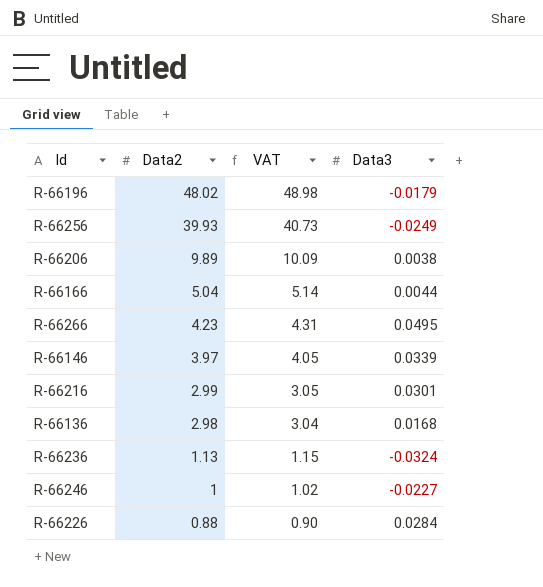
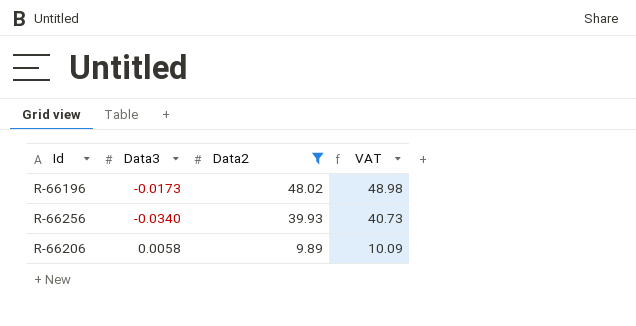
filter: none -> Data2 >= 9.89
column Data3 | position: 4 -> 2
R-66196 | Data3: -0.0179 -> -0.0173
R-66256 | Data3: -0.0249 -> -0.0340
R-66206 | Data3: 0.0038 -> 0.0058

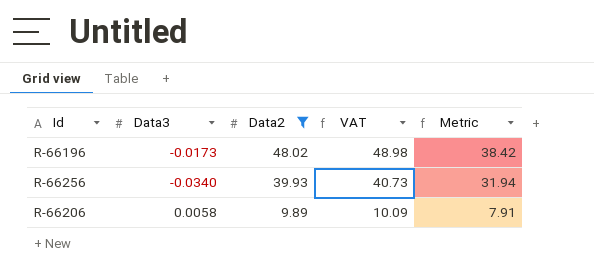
column Metric | formula: none -> [Data2] * 0.8

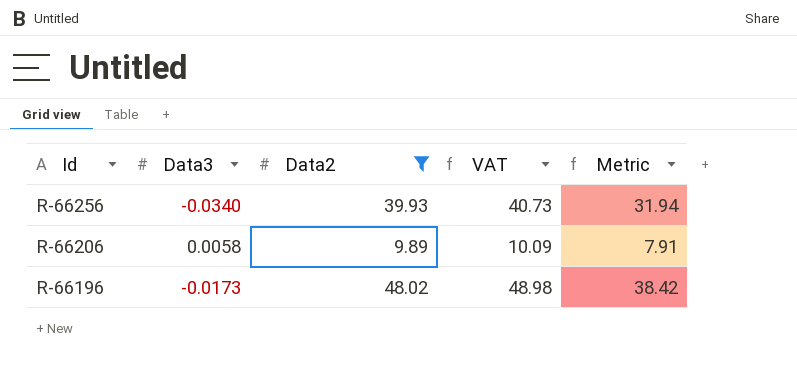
row order: Data2 descending -> Id descending

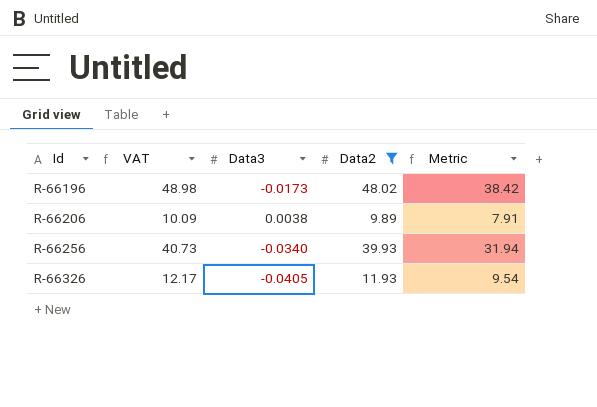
row order: Id descending -> Id ascending
column VAT | position: 4 -> 2
R-66206 | Data3: 0.0058 -> 0.0038
row R-66326: none -> 12.17 | -0.0405 | 11.93 | 9.54

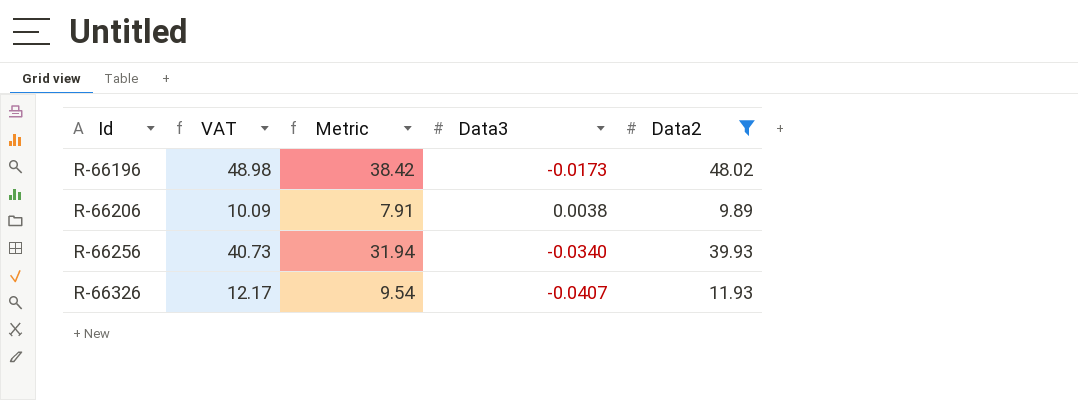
column Metric | position: 5 -> 3
R-66326 | Data3: -0.0405 -> -0.0407

